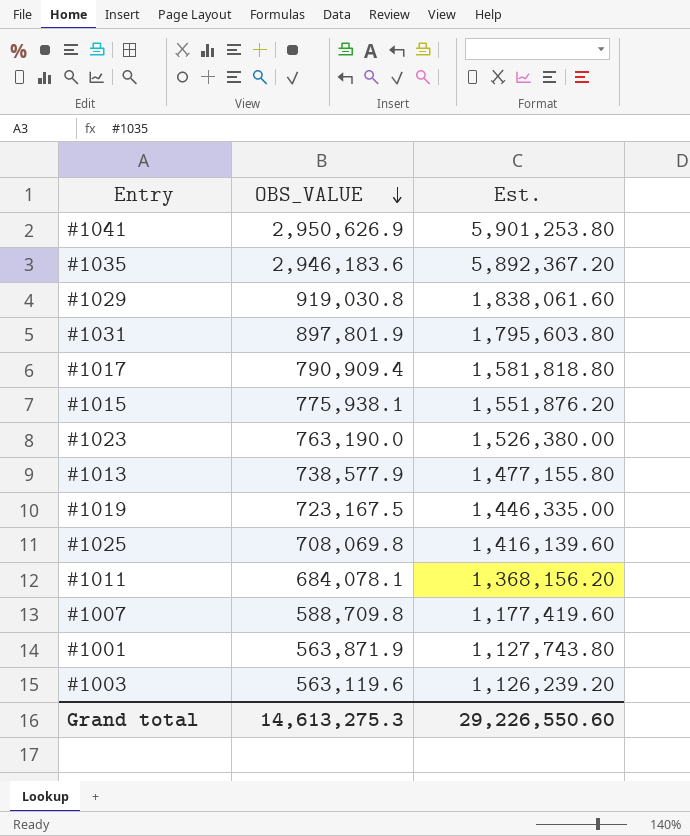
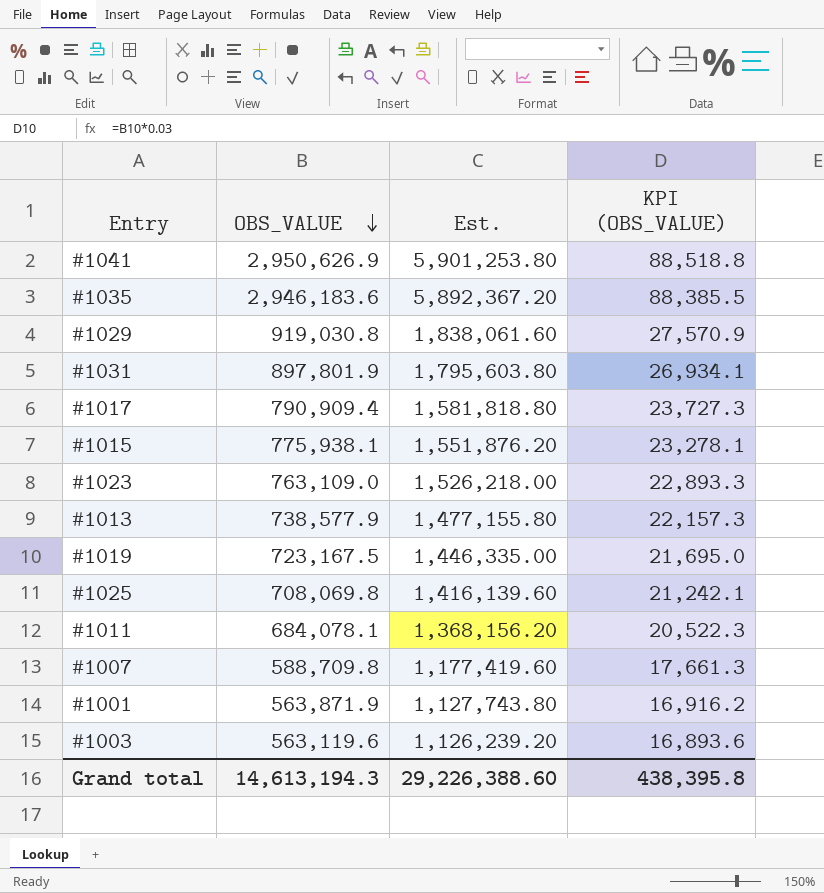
column KPI (OBS_VALUE) | formula: none -> [OBS_VALUE] * 0.03
#1023 | OBS_VALUE: 763,190.0 -> 763,109.0
#1023 | Est.: 1,526,380.00 -> 1,526,218.00
Grand total | OBS_VALUE: 14,613,275.3 -> 14,613,194.3
Grand total | Est.: 29,226,550.60 -> 29,226,388.60

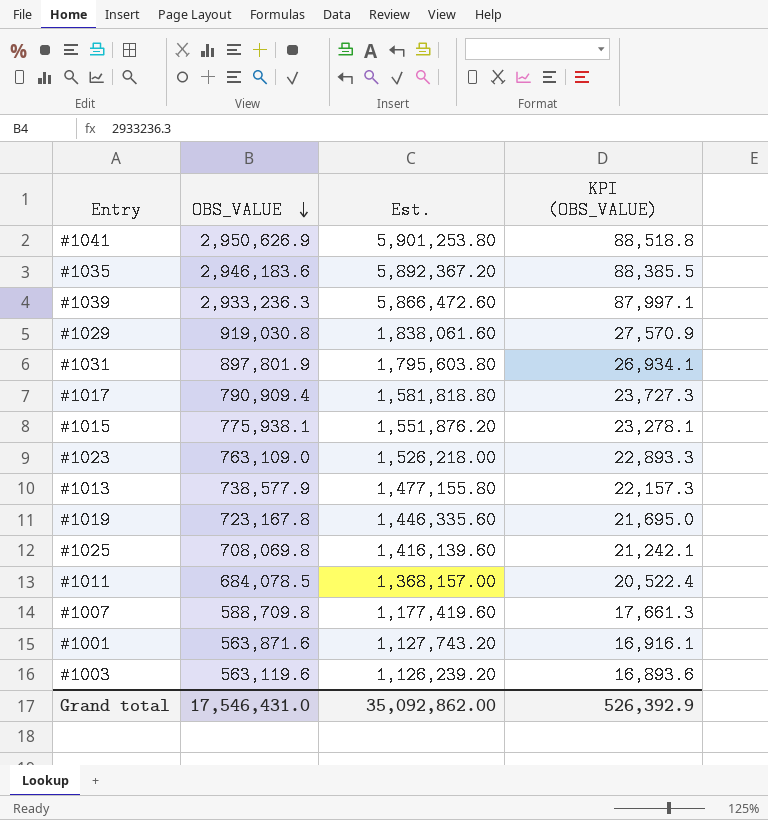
row #1039: none -> 2,933,236.3 | 5,866,472.60 | 87,997.1
#1019 | OBS_VALUE: 723,167.5 -> 723,167.8
#1019 | Est.: 1,446,335.00 -> 1,446,335.60
#1011 | OBS_VALUE: 684,078.1 -> 684,078.5
#1011 | Est.: 1,368,156.20 -> 1,368,157.00
#1011 | KPI (OBS_VALUE): 20,522.3 -> 20,522.4
#1001 | OBS_VALUE: 563,871.9 -> 563,871.6
#1001 | Est.: 1,127,743.80 -> 1,127,743.20
#1001 | KPI (OBS_VALUE): 16,916.2 -> 16,916.1
Grand total | OBS_VALUE: 14,613,194.3 -> 17,546,431.0
Grand total | Est.: 29,226,388.60 -> 35,092,862.00
Grand total | KPI (OBS_VALUE): 438,395.8 -> 526,392.9

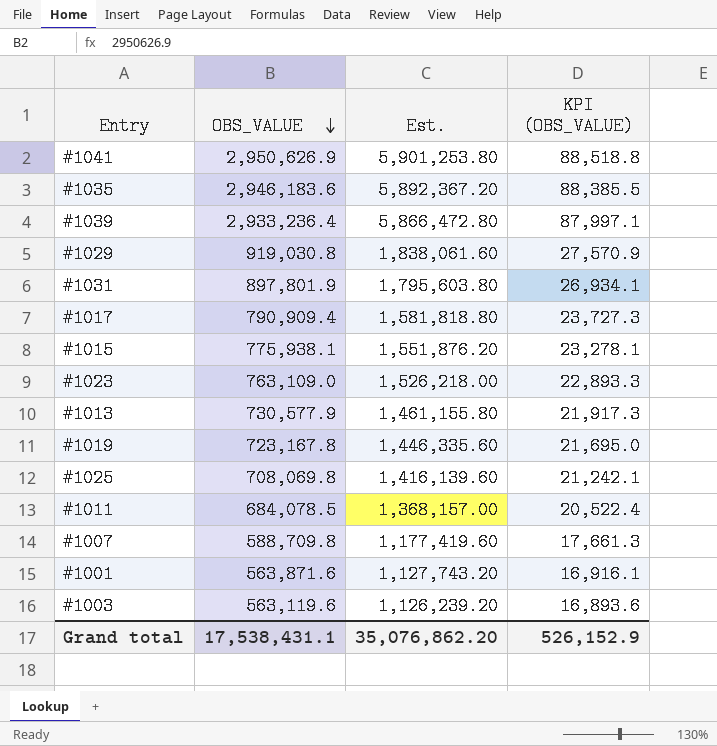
#1039 | OBS_VALUE: 2,933,236.3 -> 2,933,236.4
#1039 | Est.: 5,866,472.60 -> 5,866,472.80
#1013 | OBS_VALUE: 738,577.9 -> 730,577.9
#1013 | Est.: 1,477,155.80 -> 1,461,155.80
#1013 | KPI (OBS_VALUE): 22,157.3 -> 21,917.3
Grand total | OBS_VALUE: 17,546,431.0 -> 17,538,431.1
Grand total | Est.: 35,092,862.00 -> 35,076,862.20
Grand total | KPI (OBS_VALUE): 526,392.9 -> 526,152.9

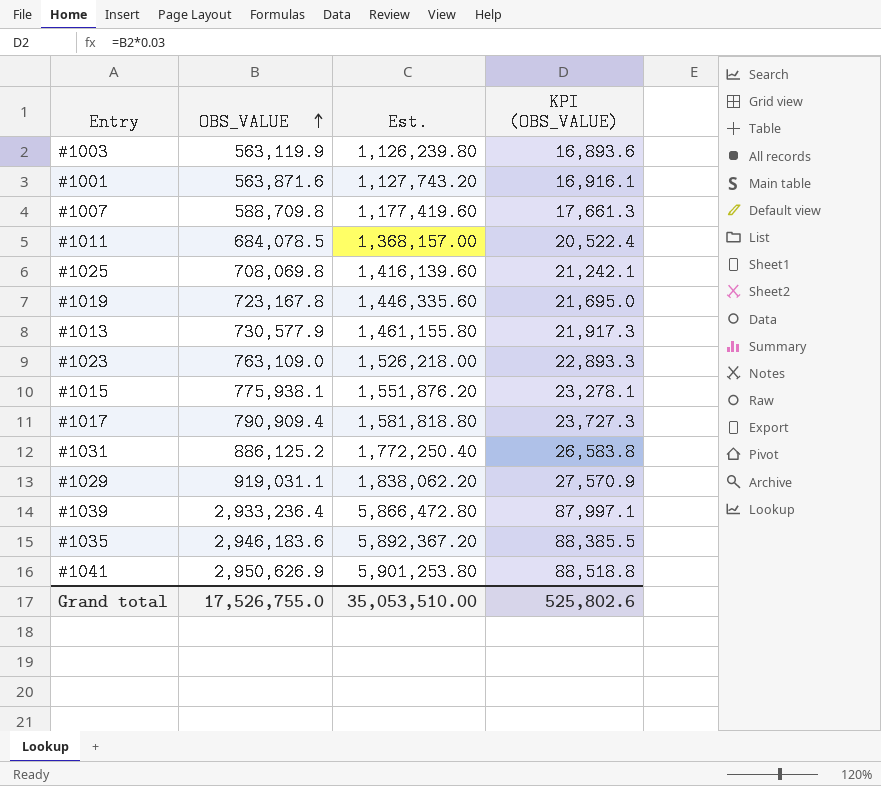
row order: OBS_VALUE descending -> OBS_VALUE ascending
#1003 | OBS_VALUE: 563,119.6 -> 563,119.9
#1003 | Est.: 1,126,239.20 -> 1,126,239.80
#1031 | OBS_VALUE: 897,801.9 -> 886,125.2
#1031 | Est.: 1,795,603.80 -> 1,772,250.40
#1031 | KPI (OBS_VALUE): 26,934.1 -> 26,583.8
#1029 | OBS_VALUE: 919,030.8 -> 919,031.1
#1029 | Est.: 1,838,061.60 -> 1,838,062.20
Grand total | OBS_VALUE: 17,538,431.1 -> 17,526,755.0
Grand total | Est.: 35,076,862.20 -> 35,053,510.00
Grand total | KPI (OBS_VALUE): 526,152.9 -> 525,802.6

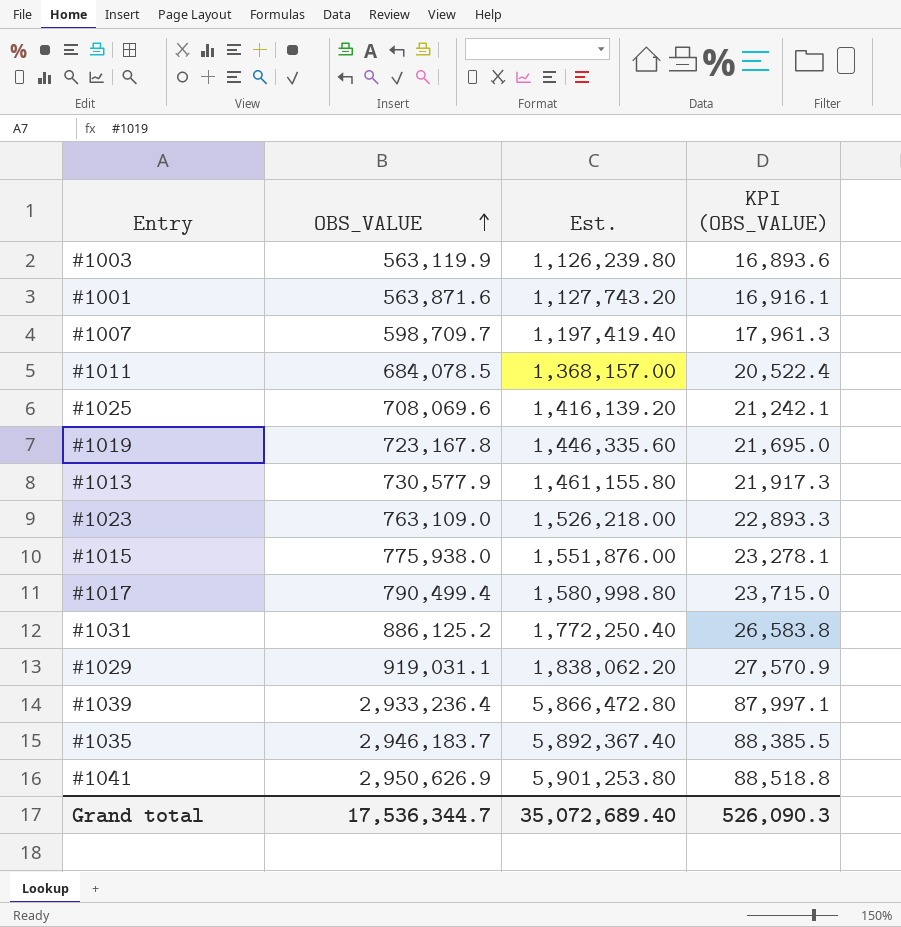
#1007 | OBS_VALUE: 588,709.8 -> 598,709.7
#1007 | Est.: 1,177,419.60 -> 1,197,419.40
#1007 | KPI (OBS_VALUE): 17,661.3 -> 17,961.3
#1025 | OBS_VALUE: 708,069.8 -> 708,069.6
#1025 | Est.: 1,416,139.60 -> 1,416,139.20
#1015 | OBS_VALUE: 775,938.1 -> 775,938.0
#1015 | Est.: 1,551,876.20 -> 1,551,876.00
#1017 | OBS_VALUE: 790,909.4 -> 790,499.4
#1017 | Est.: 1,581,818.80 -> 1,580,998.80
#1017 | KPI (OBS_VALUE): 23,727.3 -> 23,715.0
#1035 | OBS_VALUE: 2,946,183.6 -> 2,946,183.7
#1035 | Est.: 5,892,367.20 -> 5,892,367.40
Grand total | OBS_VALUE: 17,526,755.0 -> 17,536,344.7
Grand total | Est.: 35,053,510.00 -> 35,072,689.40
Grand total | KPI (OBS_VALUE): 525,802.6 -> 526,090.3

